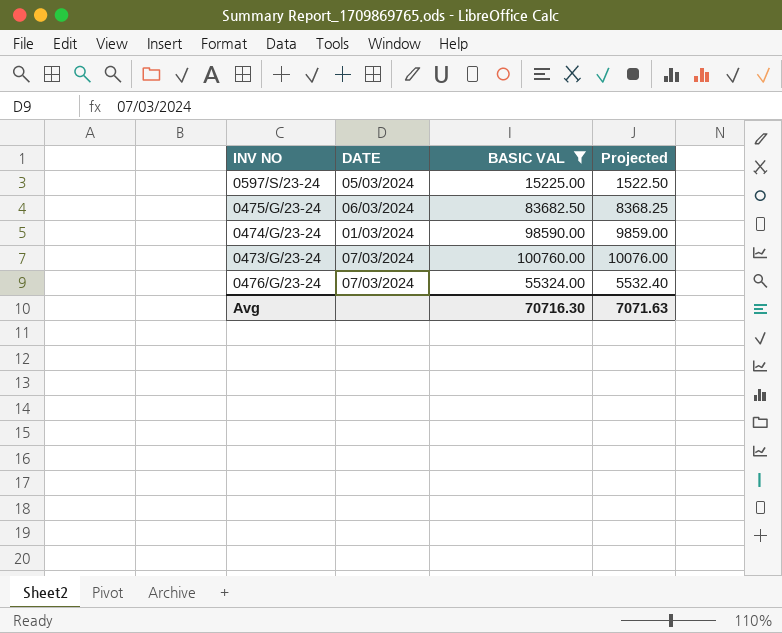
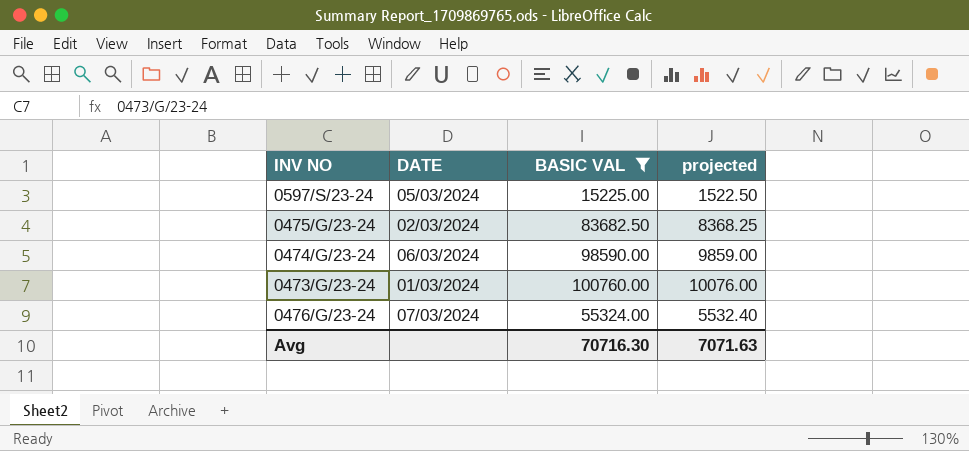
column name: Projected -> projected
0475/G/23-24 | DATE: 06/03/2024 -> 02/03/2024
0474/G/23-24 | DATE: 01/03/2024 -> 06/03/2024
0473/G/23-24 | DATE: 07/03/2024 -> 01/03/2024

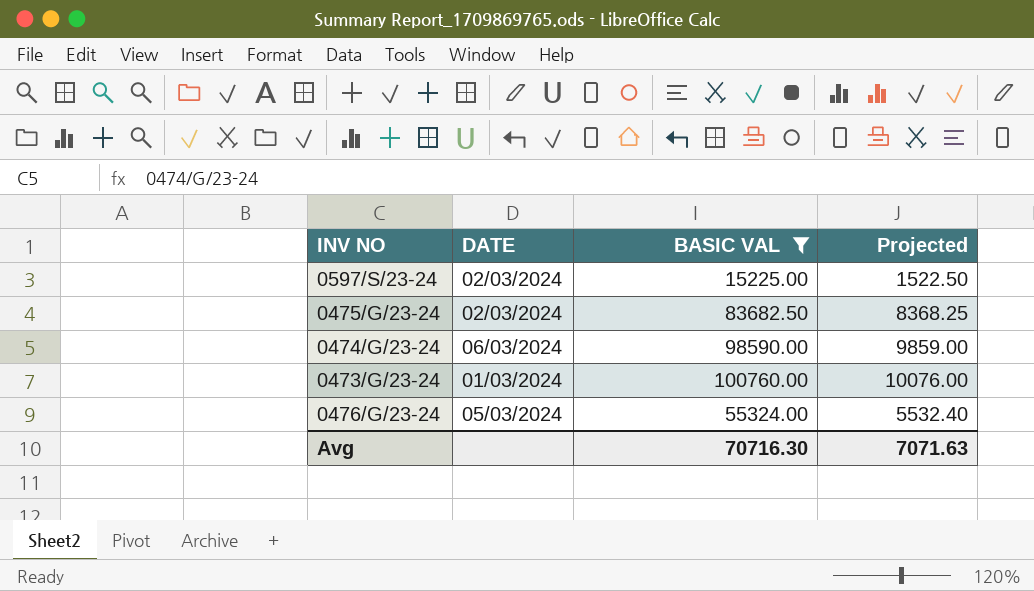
column name: projected -> Projected
0597/S/23-24 | DATE: 05/03/2024 -> 02/03/2024
0476/G/23-24 | DATE: 07/03/2024 -> 05/03/2024

